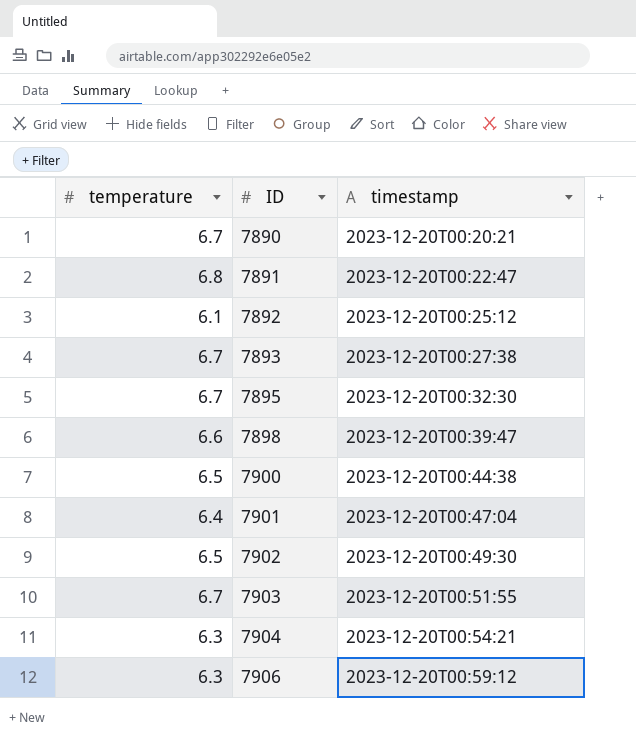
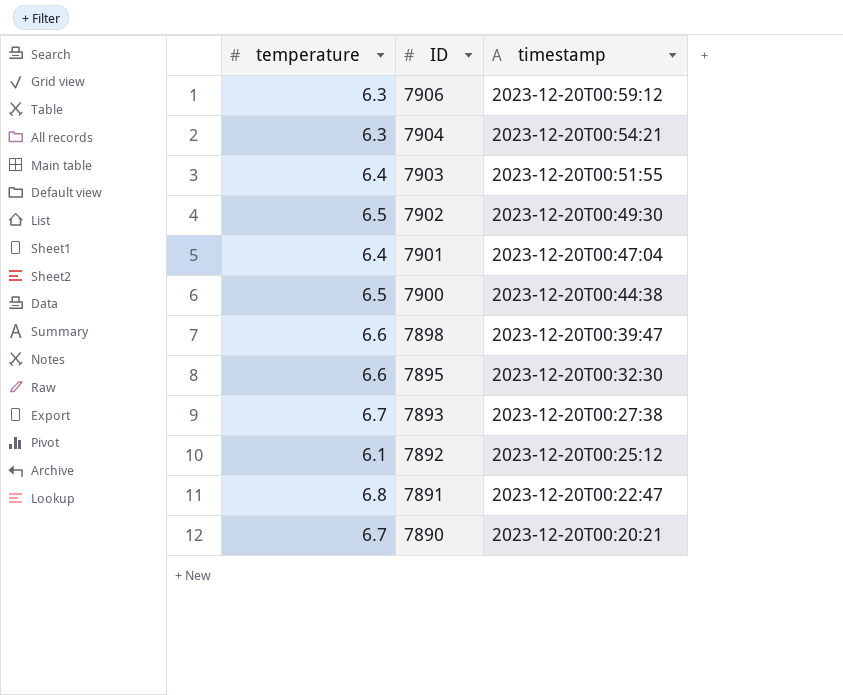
row order: ID ascending -> ID descending
7903 | temperature: 6.7 -> 6.4
7895 | temperature: 6.7 -> 6.6

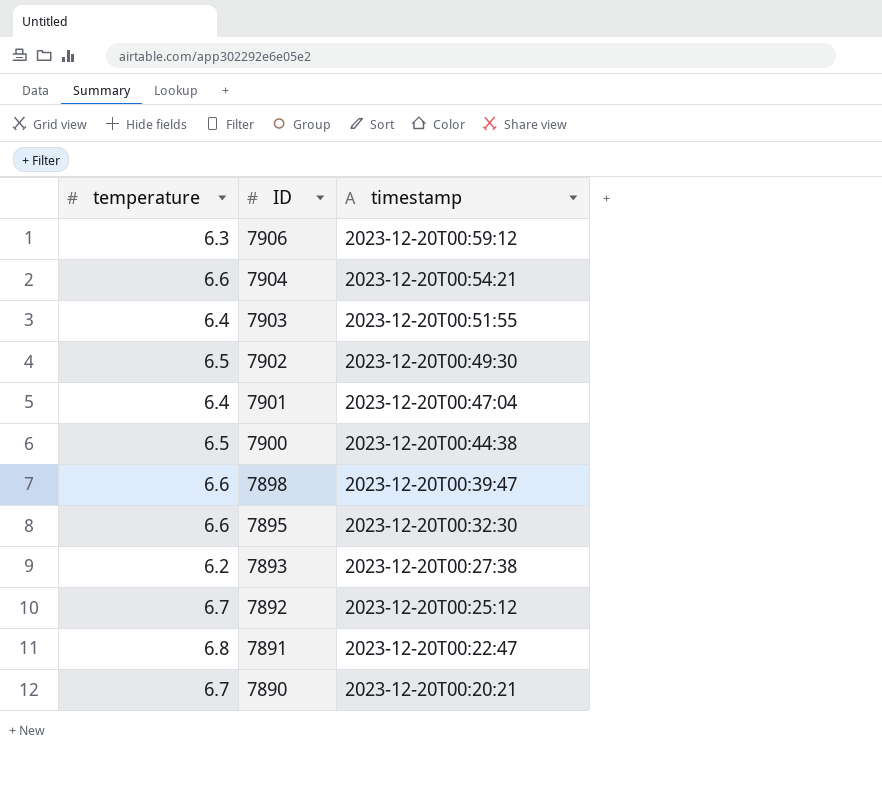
7904 | temperature: 6.3 -> 6.6
7893 | temperature: 6.7 -> 6.2
7892 | temperature: 6.1 -> 6.7

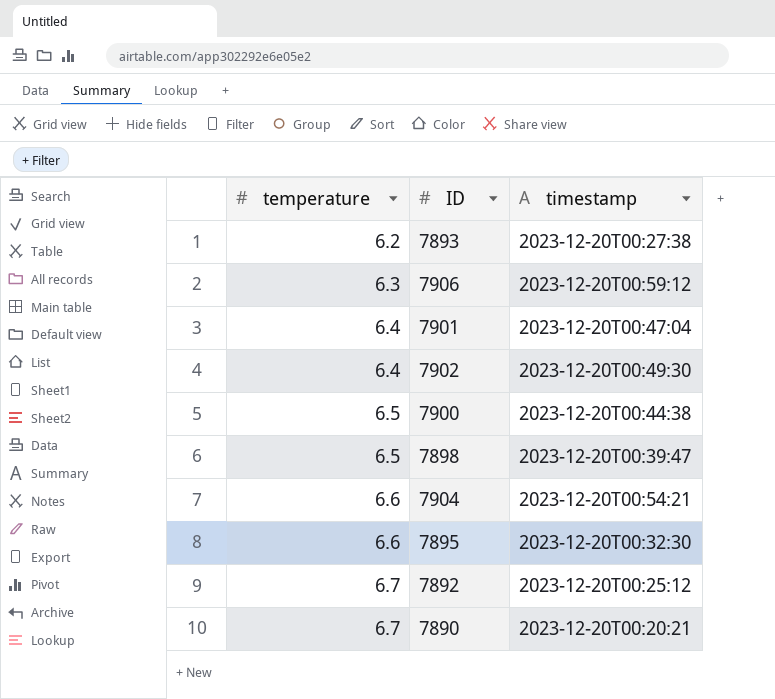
row order: ID descending -> temperature ascending
row 7903: 6.4 | 2023-12-20T00:51:55 -> none
row 7891: 6.8 | 2023-12-20T00:22:47 -> none
7902 | temperature: 6.5 -> 6.4
7898 | temperature: 6.6 -> 6.5

